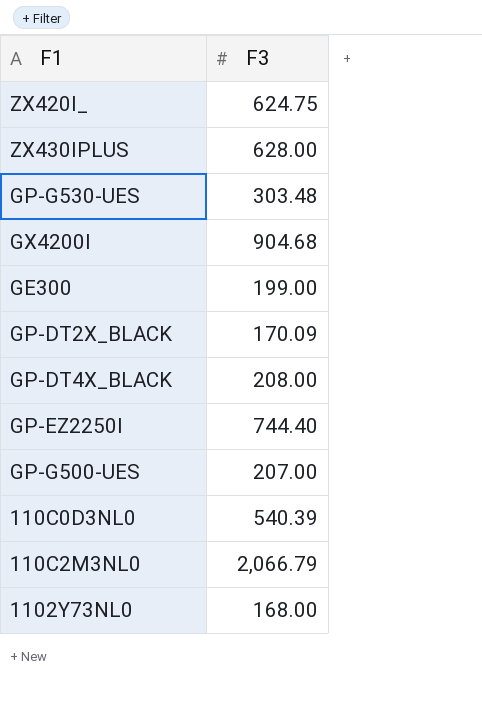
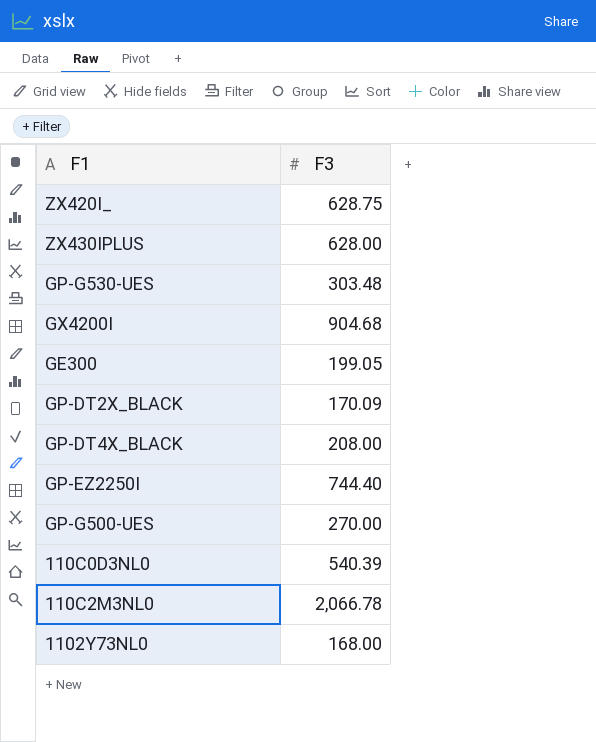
ZX420I_ | F3: 624.75 -> 628.75
GE300 | F3: 199.00 -> 199.05
GP-G500-UES | F3: 207.00 -> 270.00
110C2M3NL0 | F3: 2,066.79 -> 2,066.78

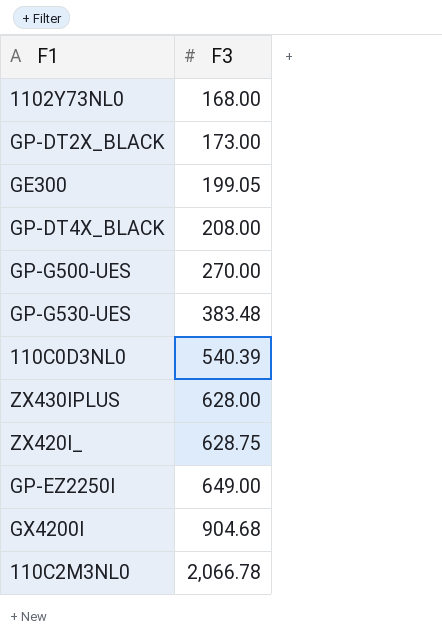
row order: none -> F3 ascending
GP-DT2X_BLACK | F3: 170.09 -> 173.00
GP-G530-UES | F3: 303.48 -> 383.48
GP-EZ2250I | F3: 744.40 -> 649.00

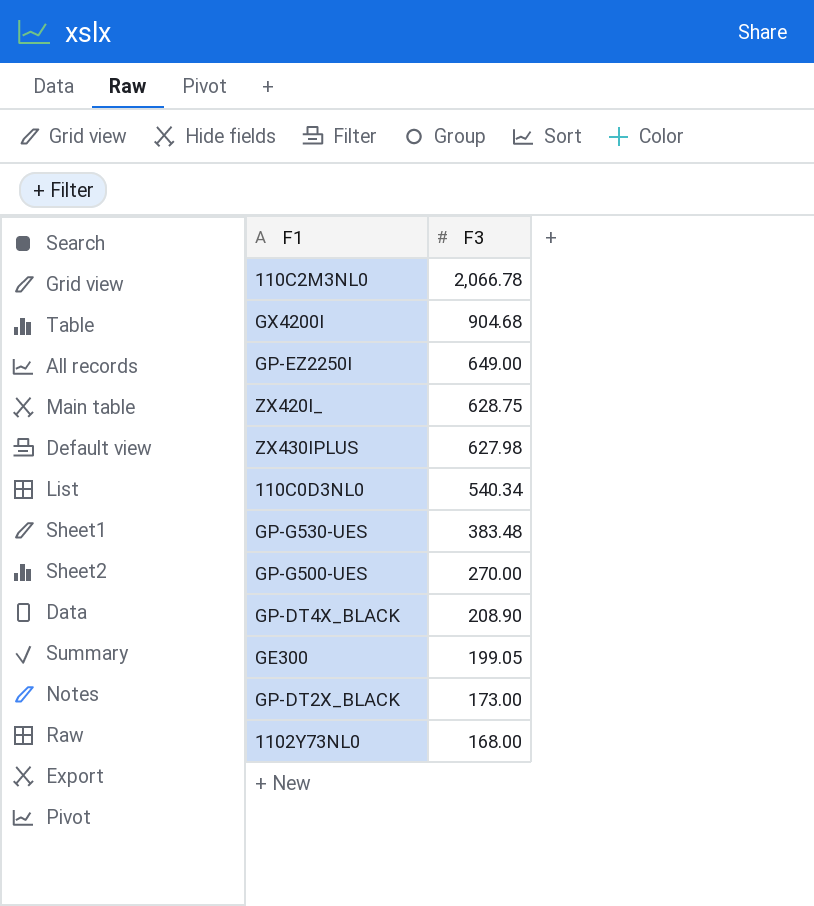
row order: F3 ascending -> F3 descending
ZX430IPLUS | F3: 628.00 -> 627.98
110C0D3NL0 | F3: 540.39 -> 540.34
GP-DT4X_BLACK | F3: 208.00 -> 208.90

